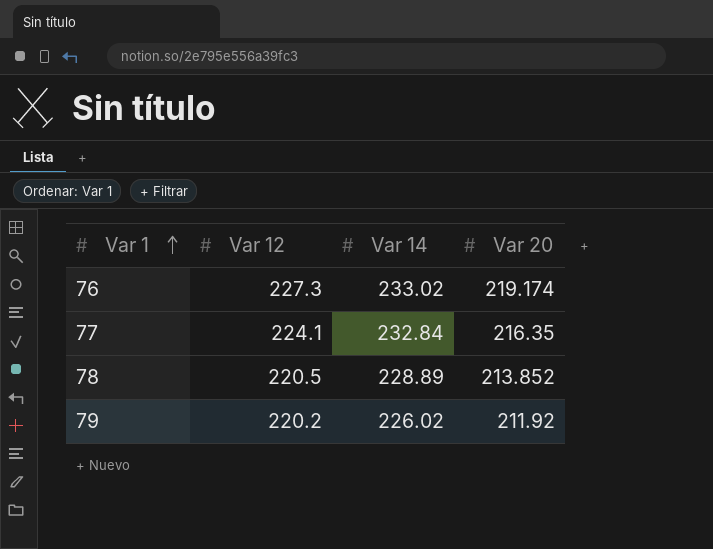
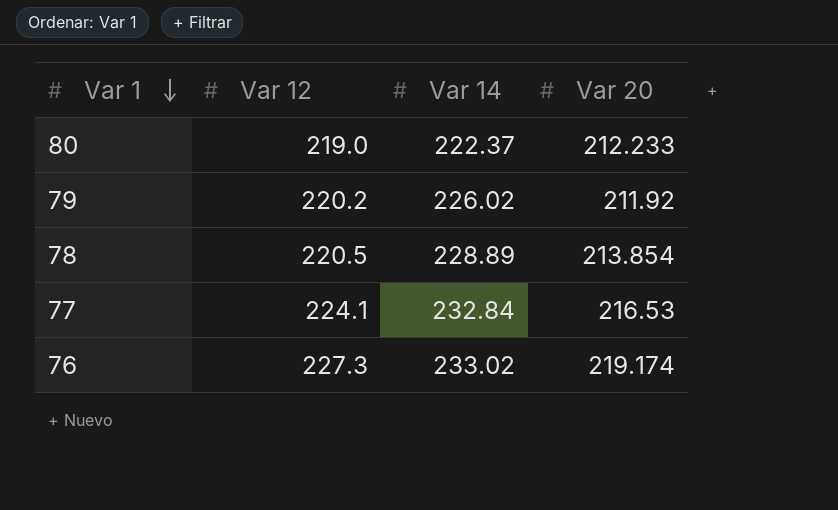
row order: Var 1 ascending -> Var 1 descending
row 80: none -> 219.0 | 222.37 | 212.233
78 | Var 20: 213.852 -> 213.854
77 | Var 20: 216.35 -> 216.53

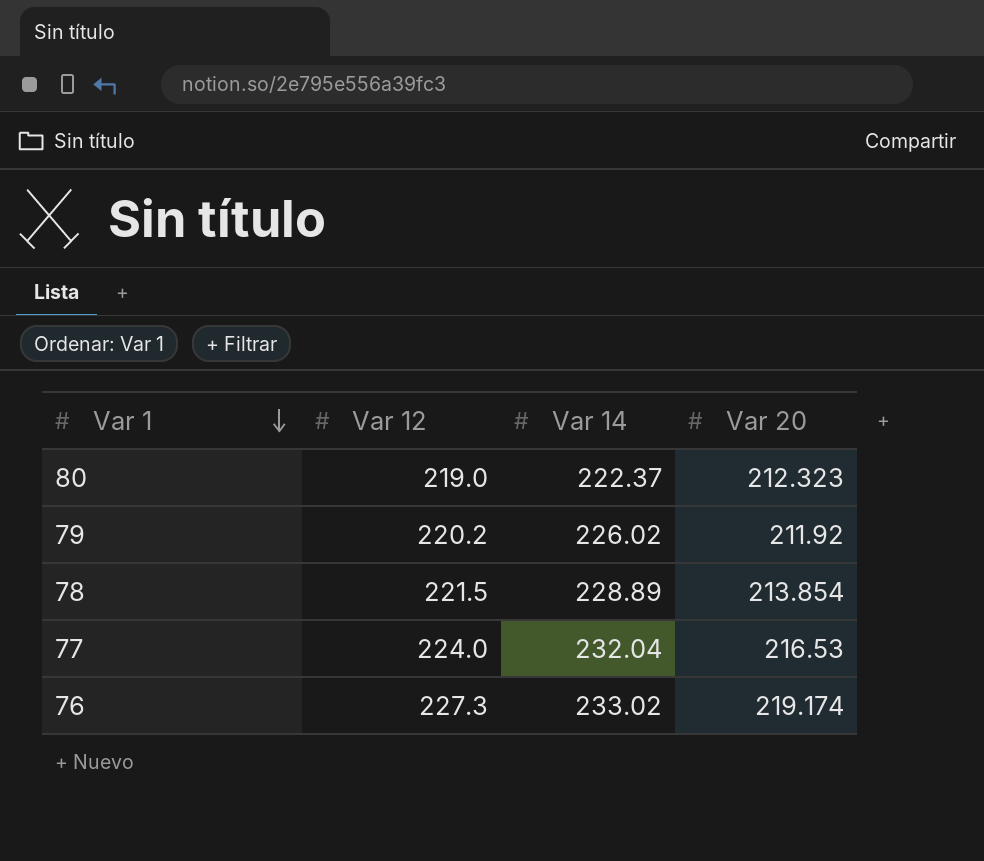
80 | Var 20: 212.233 -> 212.323
78 | Var 12: 220.5 -> 221.5
77 | Var 12: 224.1 -> 224.0
77 | Var 14: 232.84 -> 232.04

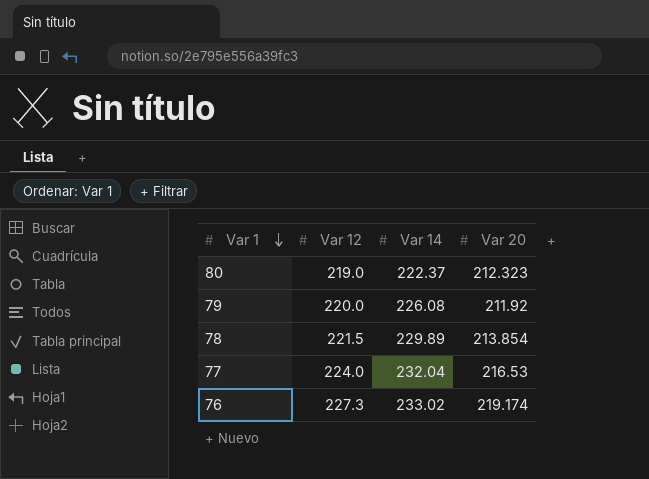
79 | Var 12: 220.2 -> 220.0
79 | Var 14: 226.02 -> 226.08
78 | Var 14: 228.89 -> 229.89

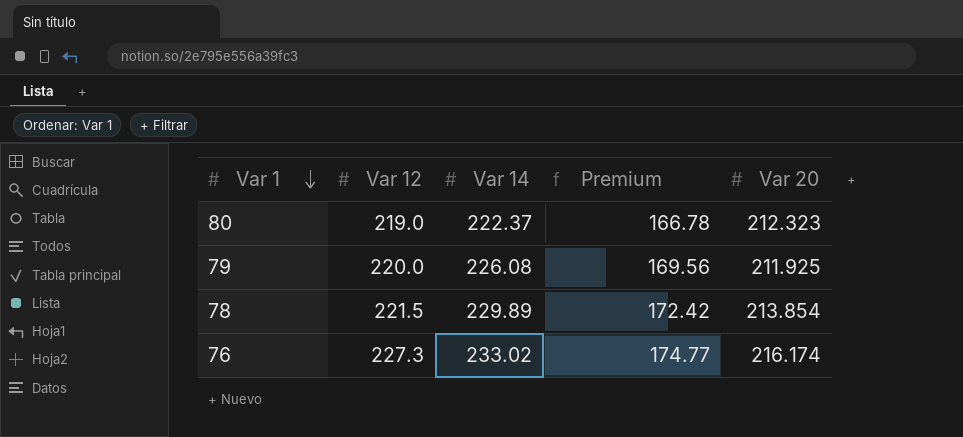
column Premium | formula: none -> [Var 14] * 0.75
row 77: 224.0 | 232.04 | 216.53 -> none
79 | Var 20: 211.92 -> 211.925
76 | Var 20: 219.174 -> 216.174

